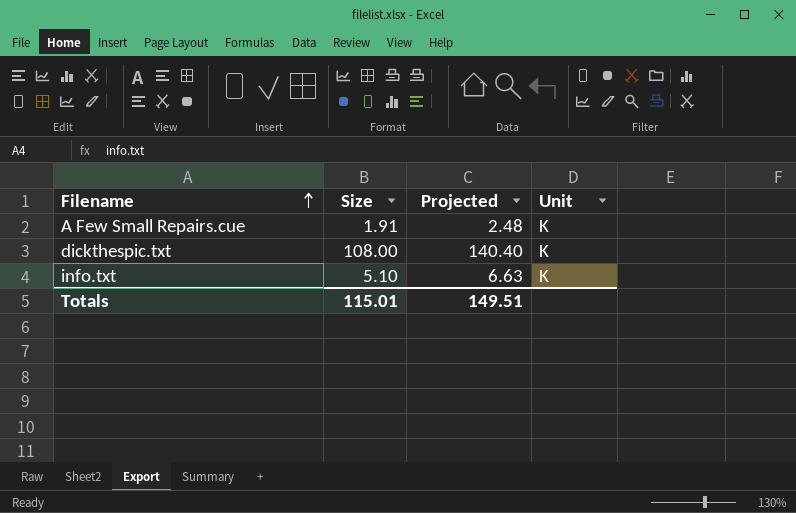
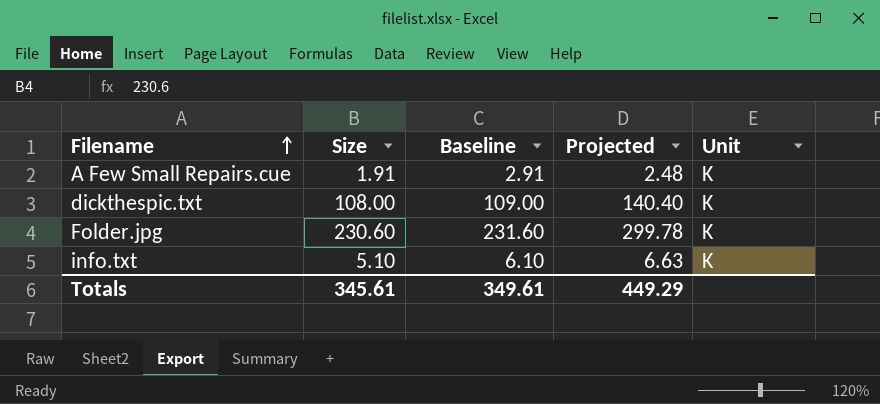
column Baseline | formula: none -> [Size] + 1
row Folder.jpg: none -> 230.60 | 231.60 | 299.78 | K
Totals | Size: 115.01 -> 345.61
Totals | Projected: 149.51 -> 449.29

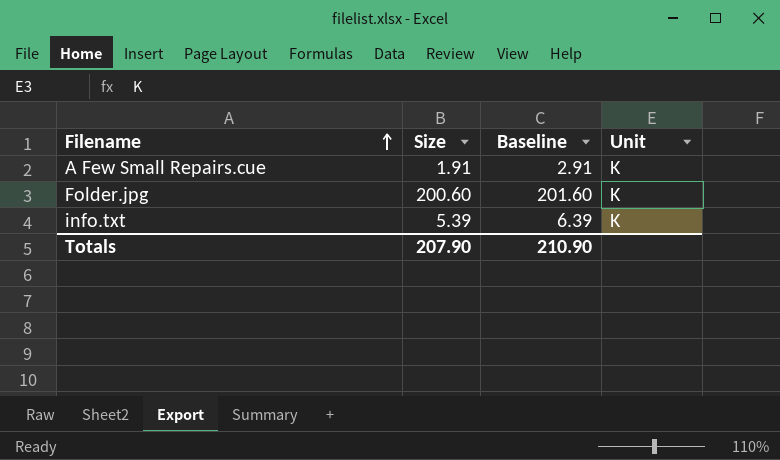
column Projected | formula: [Size] * 1.3 -> none
row dickthespic.txt: 108.00 | 109.00 | 140.40 | K -> none
Folder.jpg | Size: 230.60 -> 200.60
Folder.jpg | Baseline: 231.60 -> 201.60
info.txt | Size: 5.10 -> 5.39
info.txt | Baseline: 6.10 -> 6.39
Totals | Size: 345.61 -> 207.90
Totals | Baseline: 349.61 -> 210.90

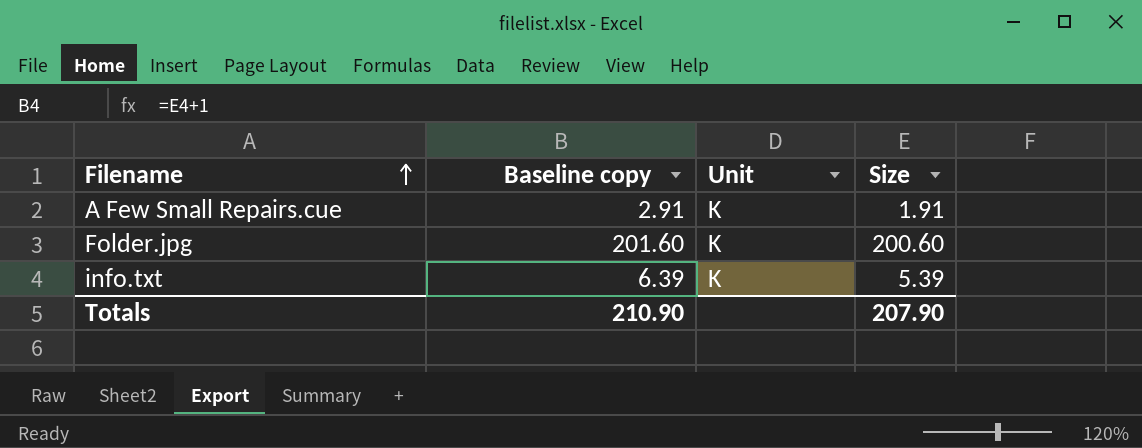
column name: Baseline -> Baseline copy
column Size | position: 2 -> 4

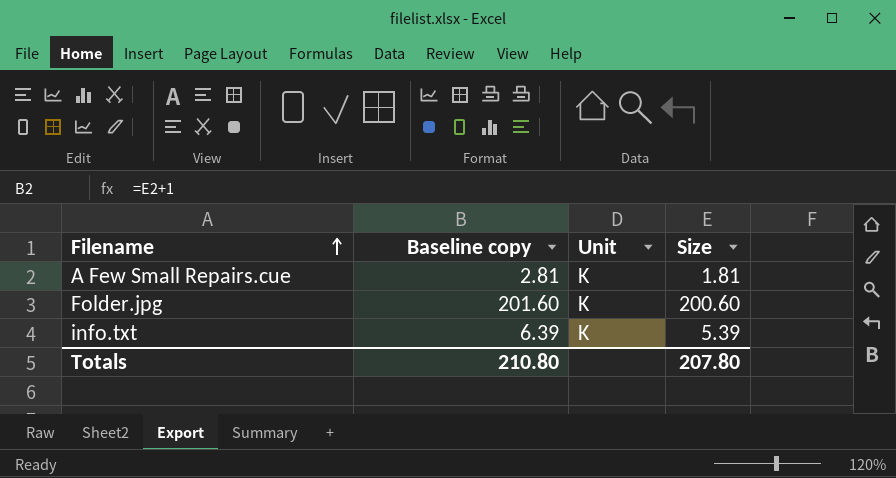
A Few Small Repairs.cue | Baseline copy: 2.91 -> 2.81
A Few Small Repairs.cue | Size: 1.91 -> 1.81
Totals | Baseline copy: 210.90 -> 210.80
Totals | Size: 207.90 -> 207.80

